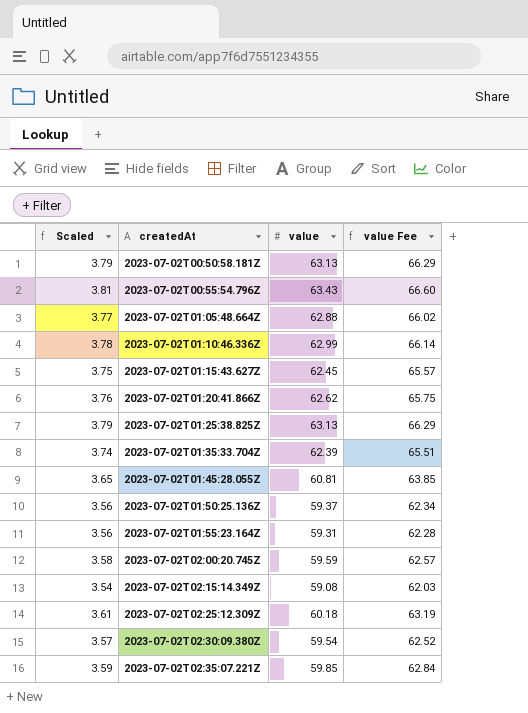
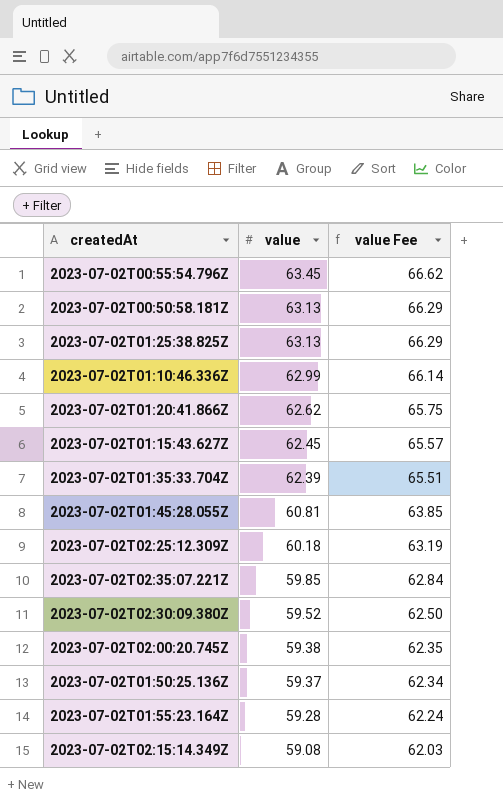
row order: createdAt ascending -> value descending
column Scaled | formula: [value] * 0.06 -> none
row 2023-07-02T01:05:48.664Z: 3.77 | 62.88 | 66.02 -> none
2023-07-02T00:55:54.796Z | value: 63.43 -> 63.45
2023-07-02T00:55:54.796Z | value Fee: 66.60 -> 66.62
2023-07-02T02:30:09.380Z | value: 59.54 -> 59.52
2023-07-02T02:30:09.380Z | value Fee: 62.52 -> 62.50
2023-07-02T02:00:20.745Z | value: 59.59 -> 59.38
2023-07-02T02:00:20.745Z | value Fee: 62.57 -> 62.35
2023-07-02T01:55:23.164Z | value: 59.31 -> 59.28
2023-07-02T01:55:23.164Z | value Fee: 62.28 -> 62.24

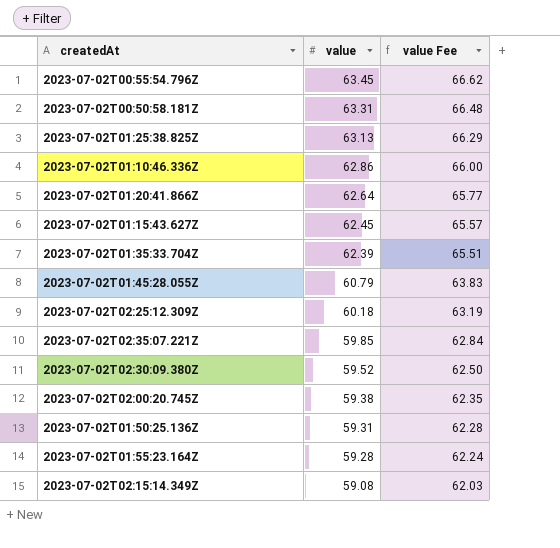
2023-07-02T00:50:58.181Z | value: 63.13 -> 63.31
2023-07-02T00:50:58.181Z | value Fee: 66.29 -> 66.48
2023-07-02T01:10:46.336Z | value: 62.99 -> 62.86
2023-07-02T01:10:46.336Z | value Fee: 66.14 -> 66.00
2023-07-02T01:20:41.866Z | value: 62.62 -> 62.64
2023-07-02T01:20:41.866Z | value Fee: 65.75 -> 65.77
2023-07-02T01:45:28.055Z | value: 60.81 -> 60.79
2023-07-02T01:45:28.055Z | value Fee: 63.85 -> 63.83
2023-07-02T01:50:25.136Z | value: 59.37 -> 59.31
2023-07-02T01:50:25.136Z | value Fee: 62.34 -> 62.28

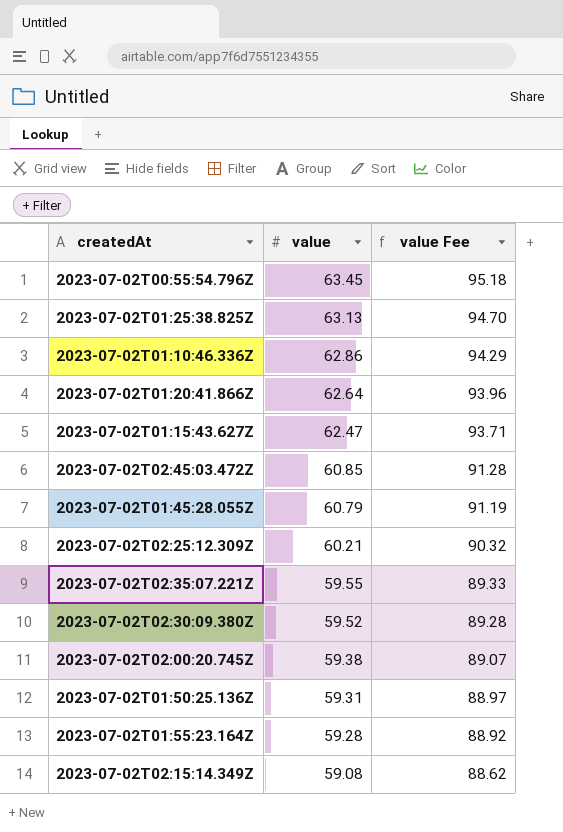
column value Fee | formula: [value] * 1.05 -> [value] * 1.5
row 2023-07-02T00:50:58.181Z: 63.31 | 66.48 -> none
row 2023-07-02T01:35:33.704Z: 62.39 | 65.51 -> none
2023-07-02T01:15:43.627Z | value: 62.45 -> 62.47
row 2023-07-02T02:45:03.472Z: none -> 60.85 | 91.28
2023-07-02T02:25:12.309Z | value: 60.18 -> 60.21
2023-07-02T02:35:07.221Z | value: 59.85 -> 59.55

